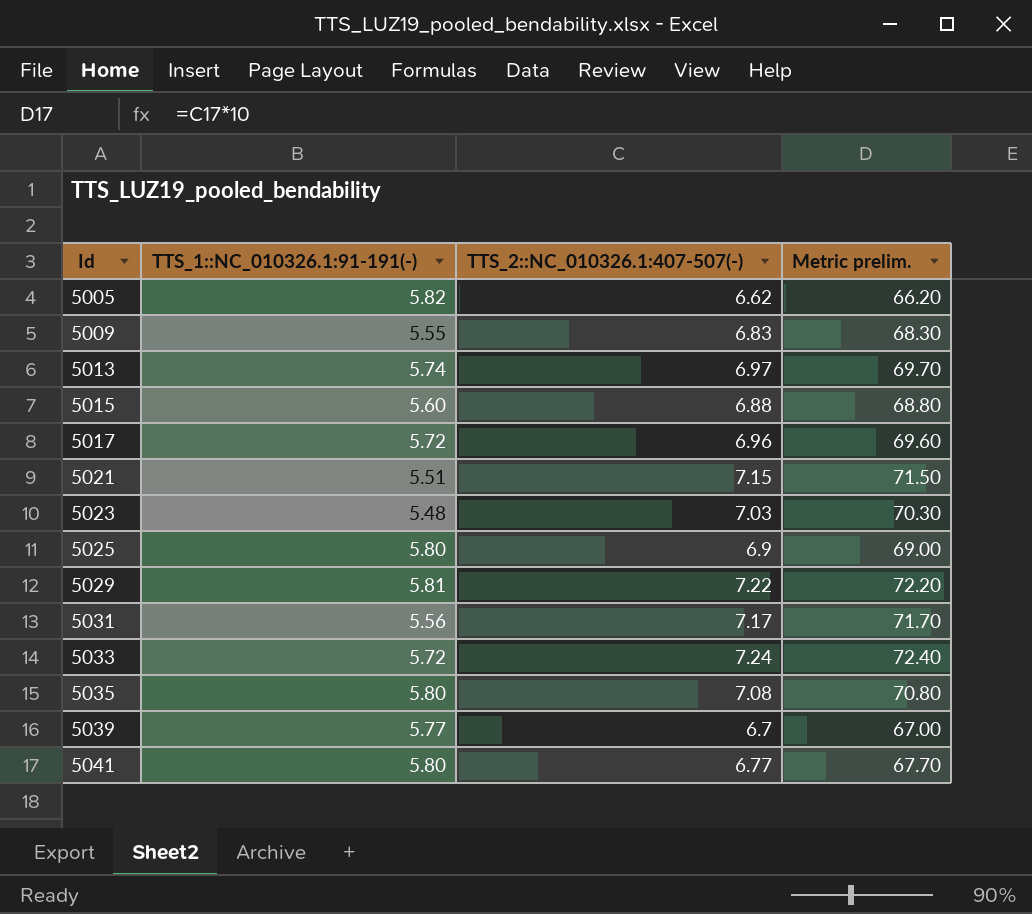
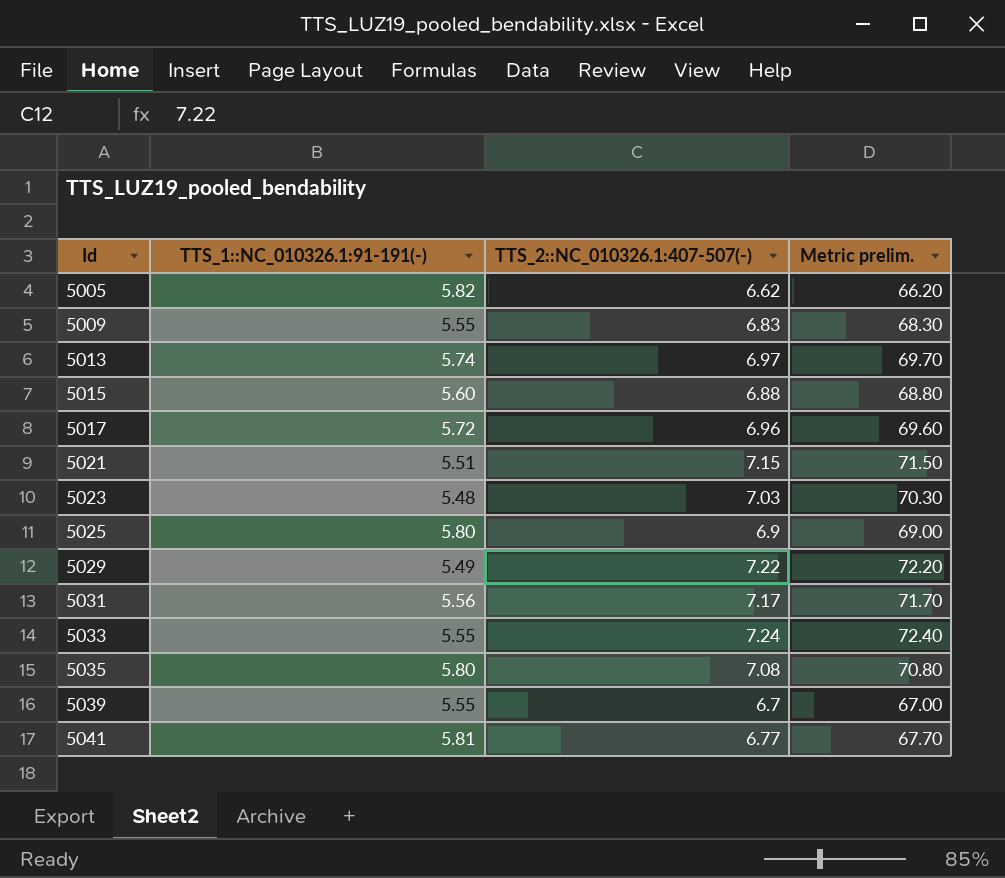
5029 | TTS_1::NC_010326.1:91-191(-): 5.81 -> 5.49
5033 | TTS_1::NC_010326.1:91-191(-): 5.72 -> 5.55
5039 | TTS_1::NC_010326.1:91-191(-): 5.77 -> 5.55
5041 | TTS_1::NC_010326.1:91-191(-): 5.80 -> 5.81

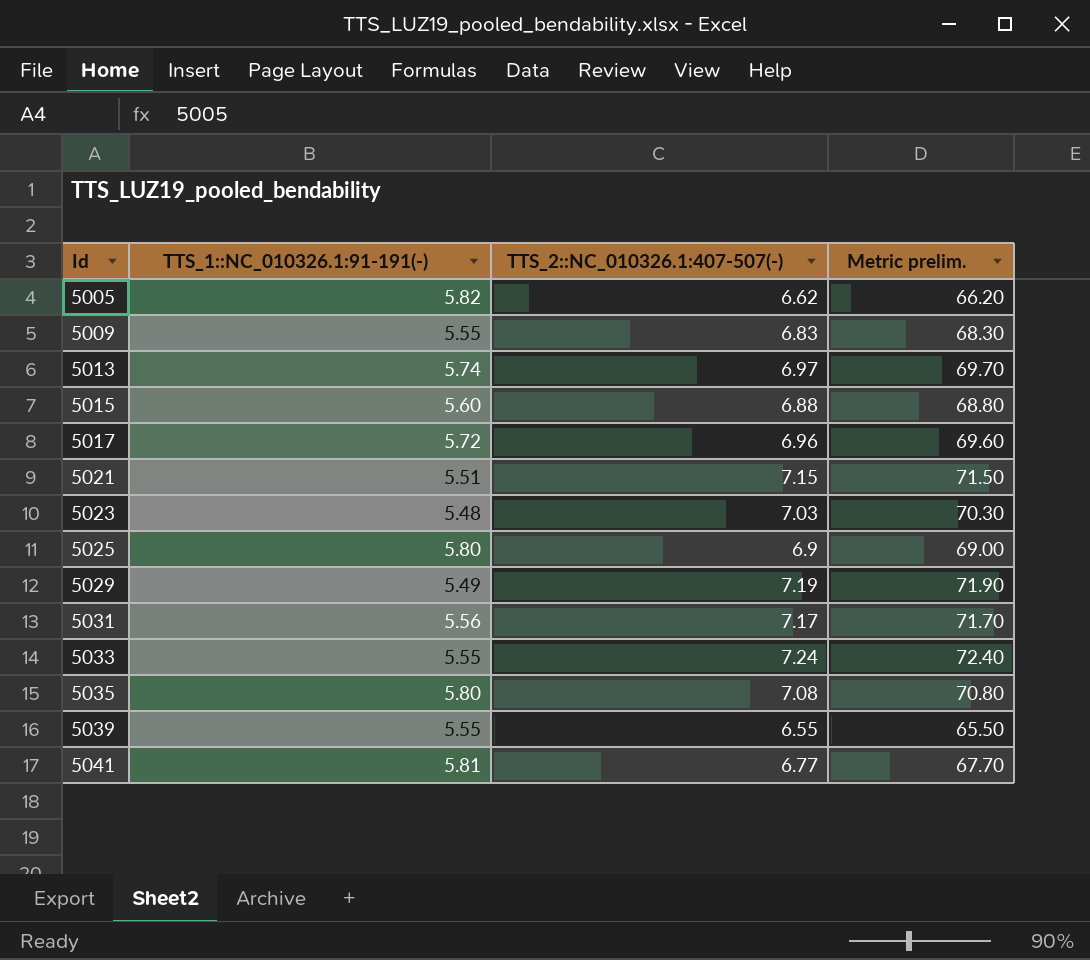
5029 | TTS_2::NC_010326.1:407-507(-): 7.22 -> 7.19
5029 | Metric prelim.: 72.20 -> 71.90
5039 | TTS_2::NC_010326.1:407-507(-): 6.7 -> 6.55
5039 | Metric prelim.: 67.00 -> 65.50

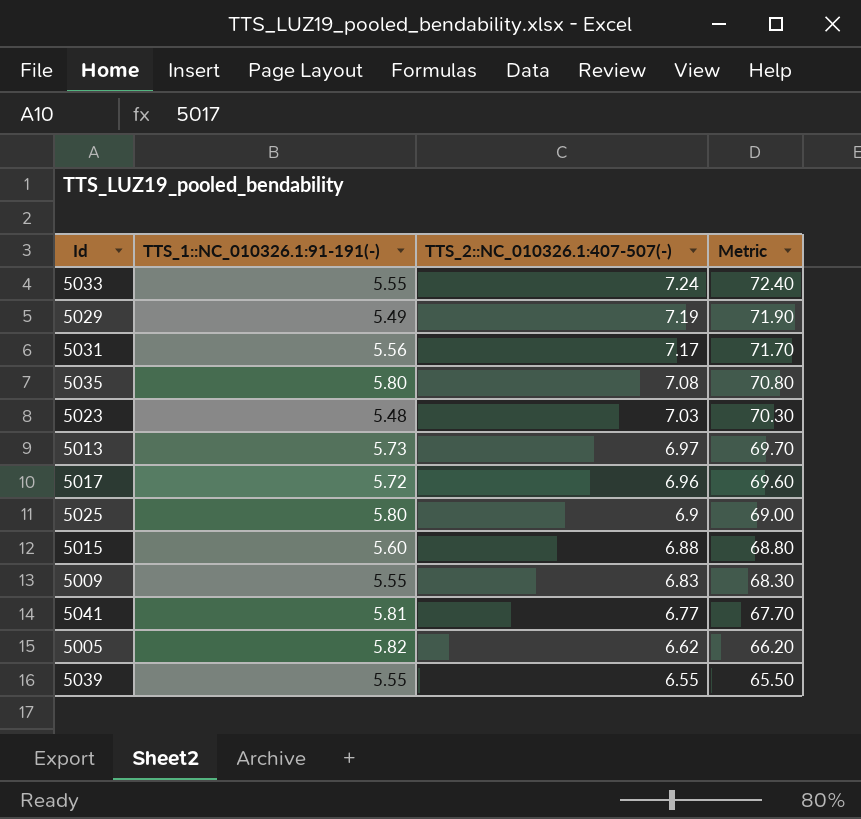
row order: Id ascending -> TTS_2::NC_010326.1:407-507(-) descending
column name: Metric prelim. -> Metric
row 5021: 5.51 | 7.15 | 71.50 -> none
5013 | TTS_1::NC_010326.1:91-191(-): 5.74 -> 5.73

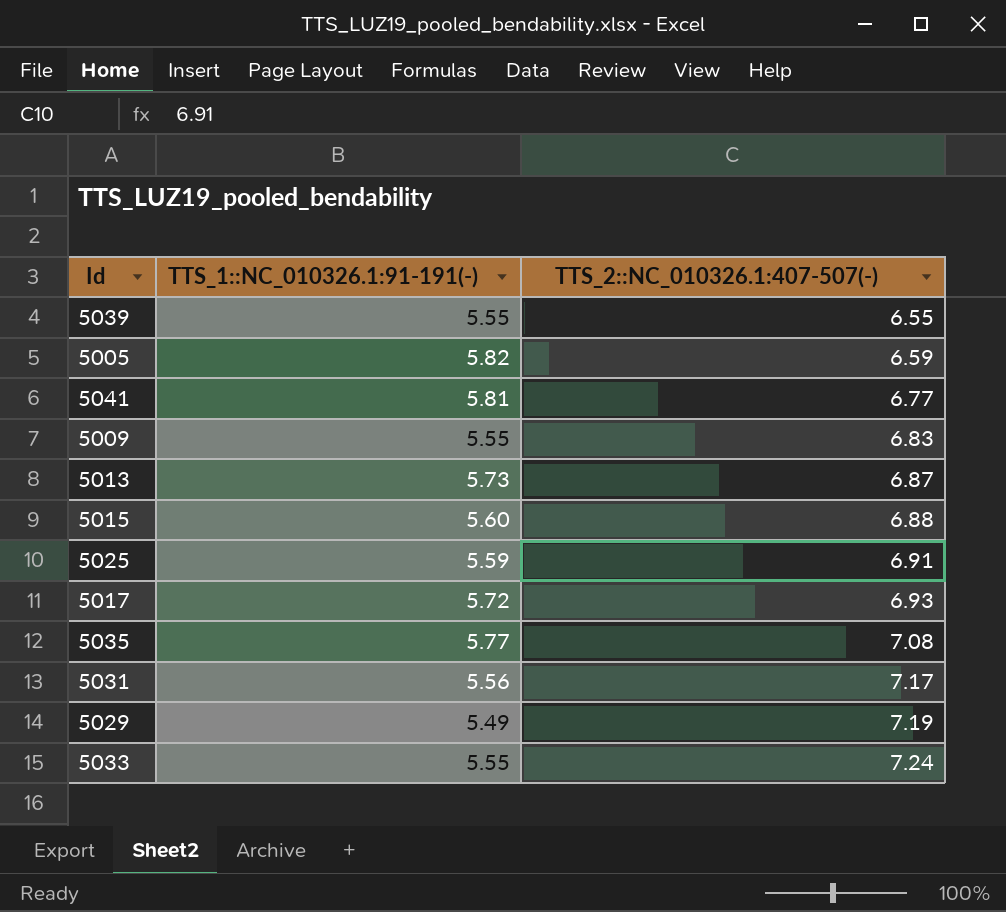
row order: TTS_2::NC_010326.1:407-507(-) descending -> TTS_2::NC_010326.1:407-507(-) ascending
column Metric | formula: [TTS_2::NC_010326.1:407-507(-)] * 10 -> none
row 5023: 5.48 | 7.03 | 70.30 -> none
5005 | TTS_2::NC_010326.1:407-507(-): 6.62 -> 6.59
5013 | TTS_2::NC_010326.1:407-507(-): 6.97 -> 6.87
5025 | TTS_1::NC_010326.1:91-191(-): 5.80 -> 5.59
5025 | TTS_2::NC_010326.1:407-507(-): 6.9 -> 6.91
5017 | TTS_2::NC_010326.1:407-507(-): 6.96 -> 6.93
5035 | TTS_1::NC_010326.1:91-191(-): 5.80 -> 5.77

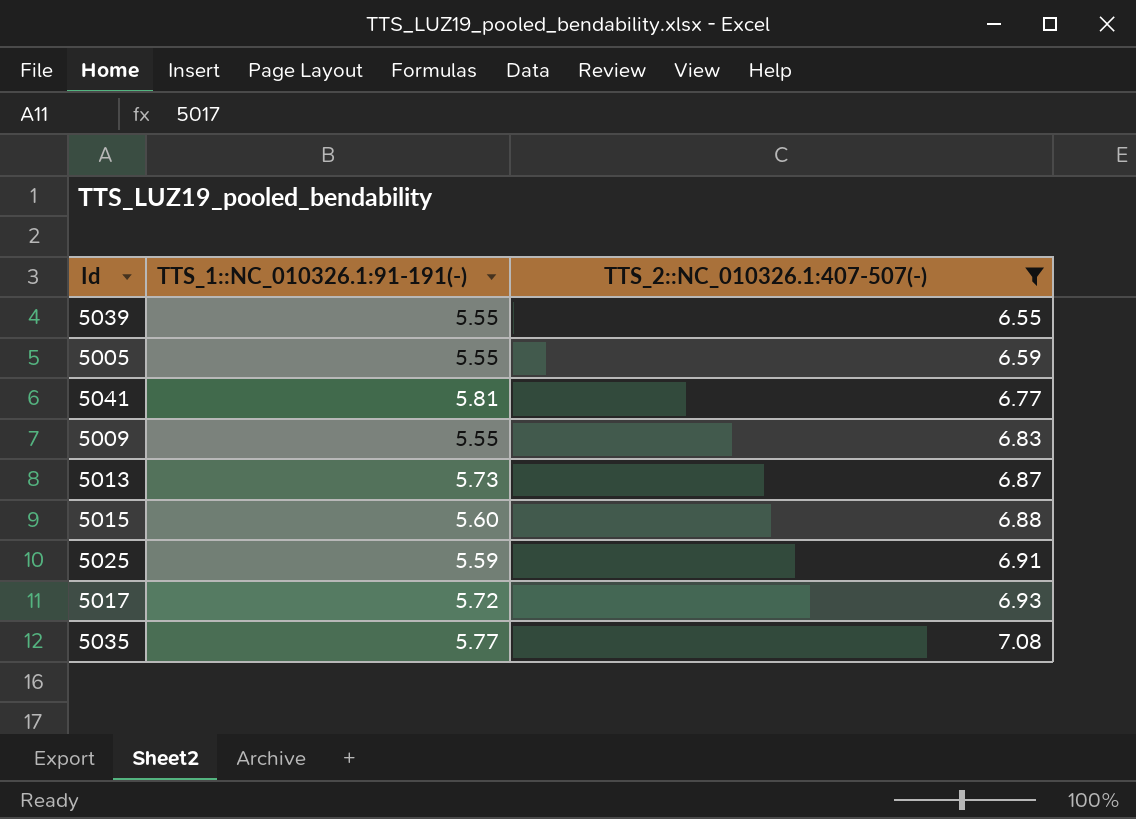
filter: none -> TTS_2::NC_010326.1:407-507(-) <= 7.08
5005 | TTS_1::NC_010326.1:91-191(-): 5.82 -> 5.55

